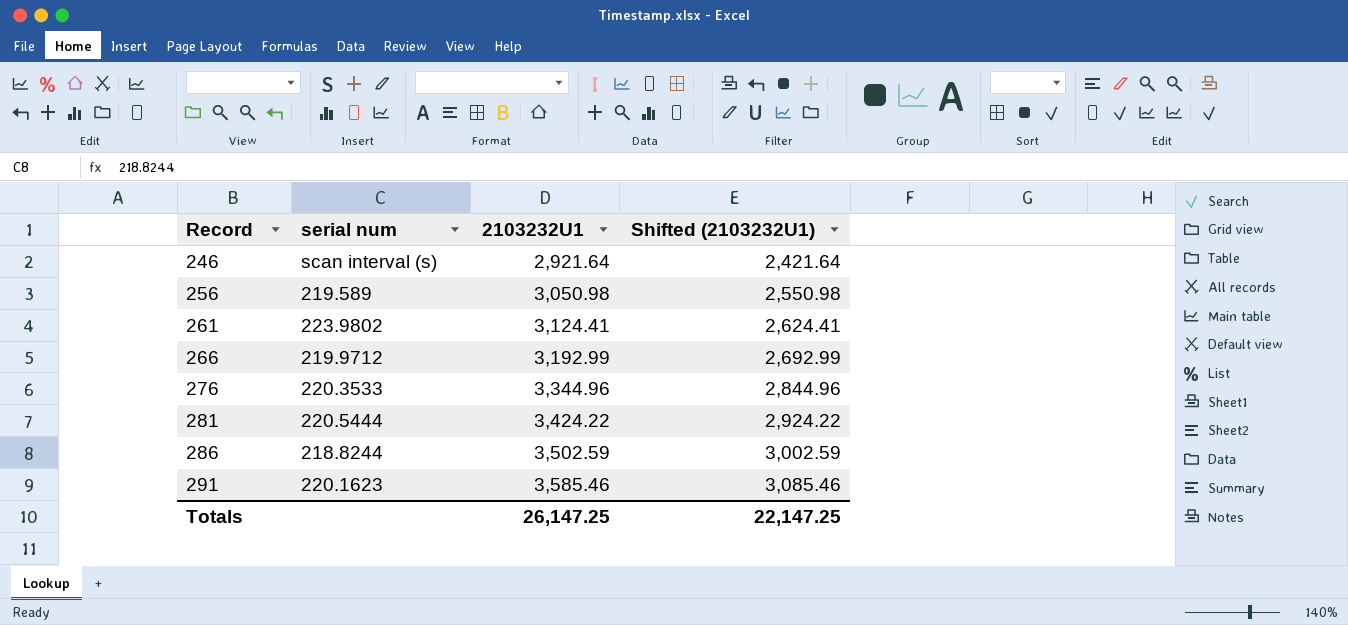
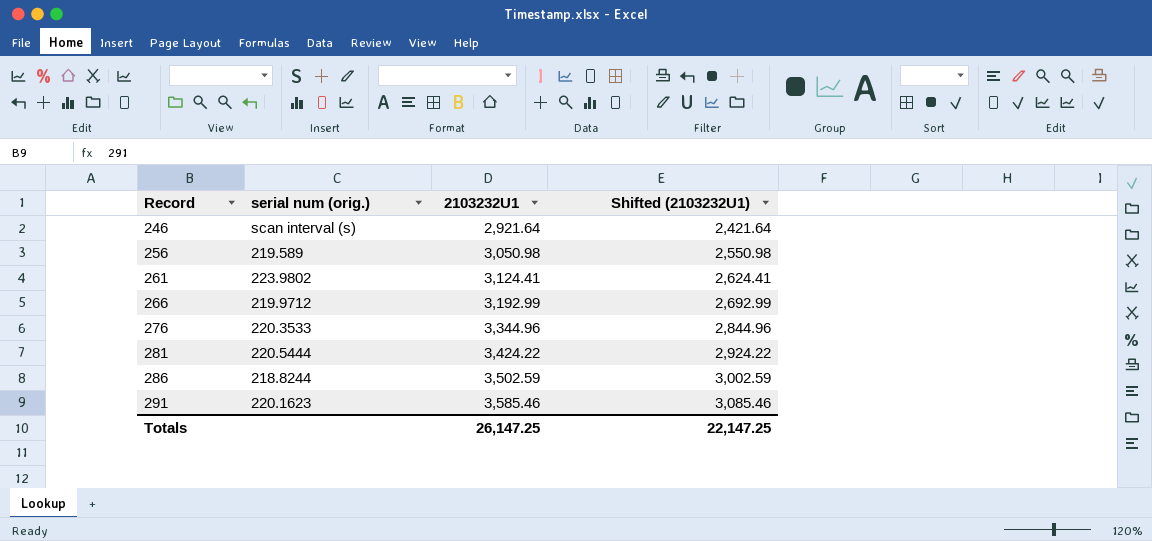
column name: serial num -> serial num (orig.)

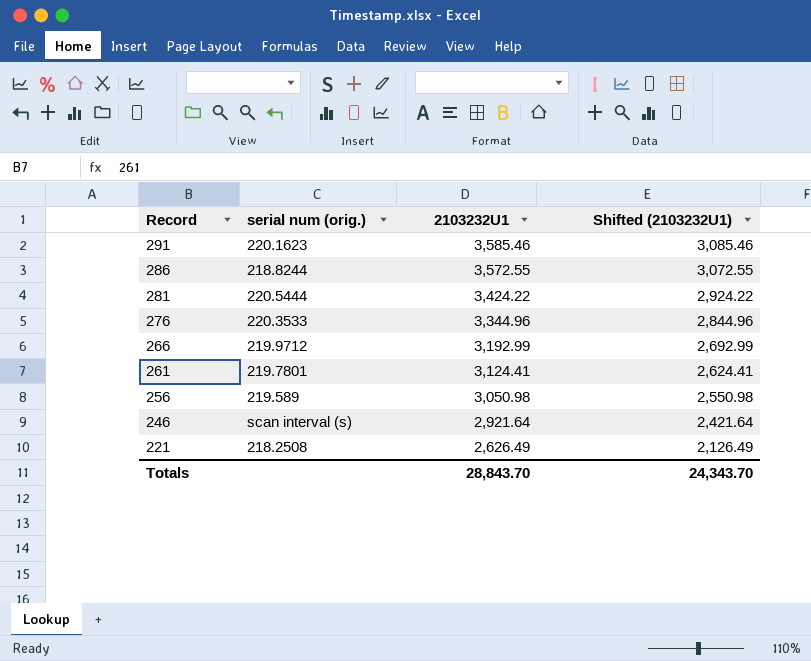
row order: Record ascending -> Record descending
286 | 2103232U1: 3,502.59 -> 3,572.55
286 | Shifted (2103232U1): 3,002.59 -> 3,072.55
261 | serial num (orig.): 223.9802 -> 219.7801
row 221: none -> 218.2508 | 2,626.49 | 2,126.49
Totals | 2103232U1: 26,147.25 -> 28,843.70
Totals | Shifted (2103232U1): 22,147.25 -> 24,343.70

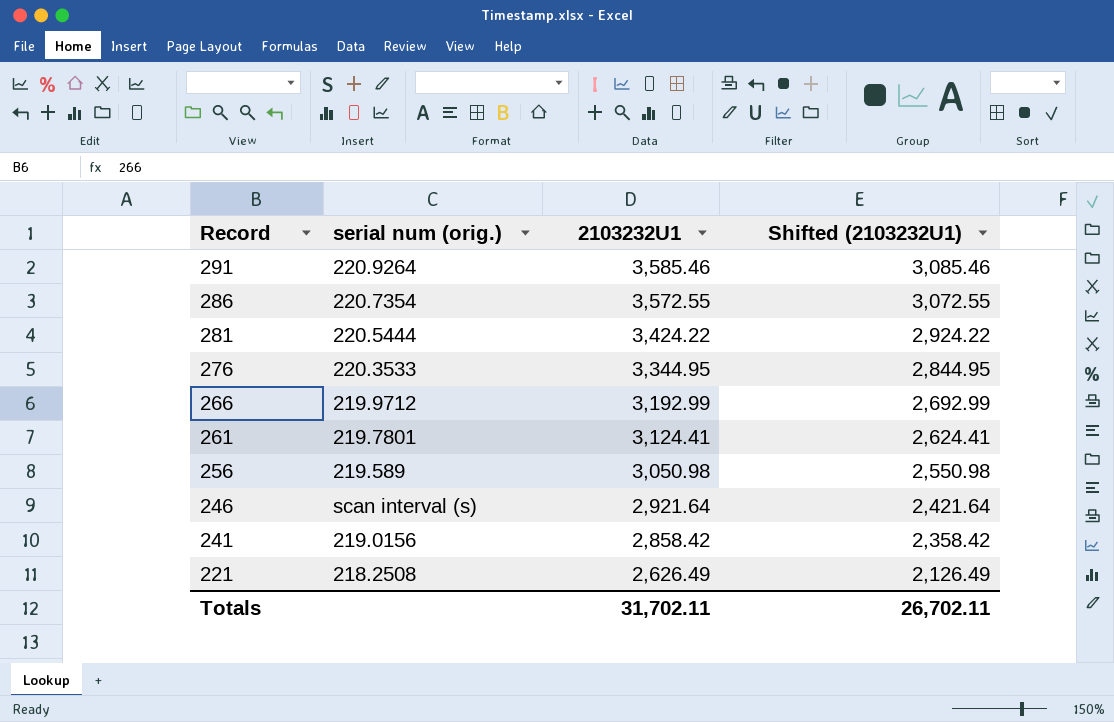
291 | serial num (orig.): 220.1623 -> 220.9264
286 | serial num (orig.): 218.8244 -> 220.7354
276 | 2103232U1: 3,344.96 -> 3,344.95
276 | Shifted (2103232U1): 2,844.96 -> 2,844.95
row 241: none -> 219.0156 | 2,858.42 | 2,358.42
Totals | 2103232U1: 28,843.70 -> 31,702.11
Totals | Shifted (2103232U1): 24,343.70 -> 26,702.11

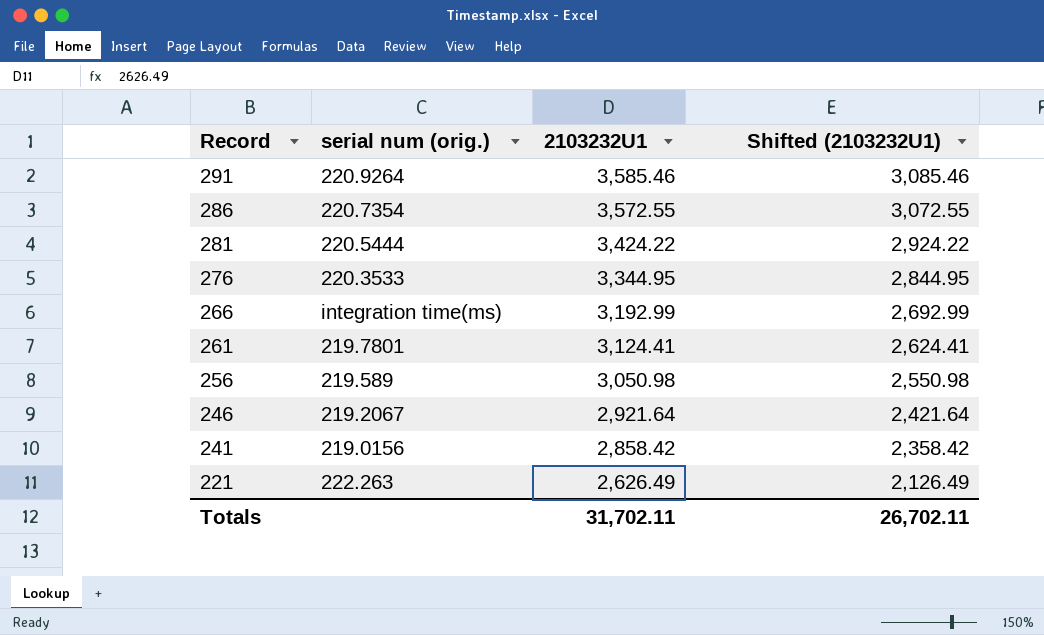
266 | serial num (orig.): 219.9712 -> integration time(ms)
246 | serial num (orig.): scan interval (s) -> 219.2067
221 | serial num (orig.): 218.2508 -> 222.263

